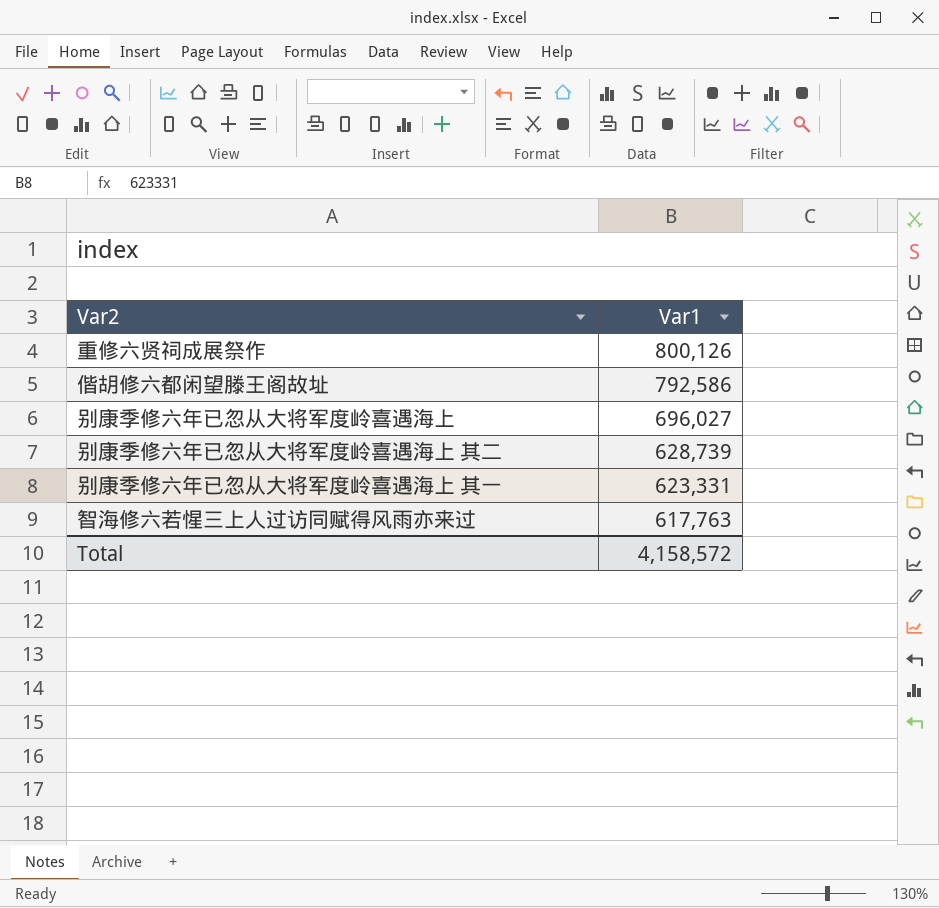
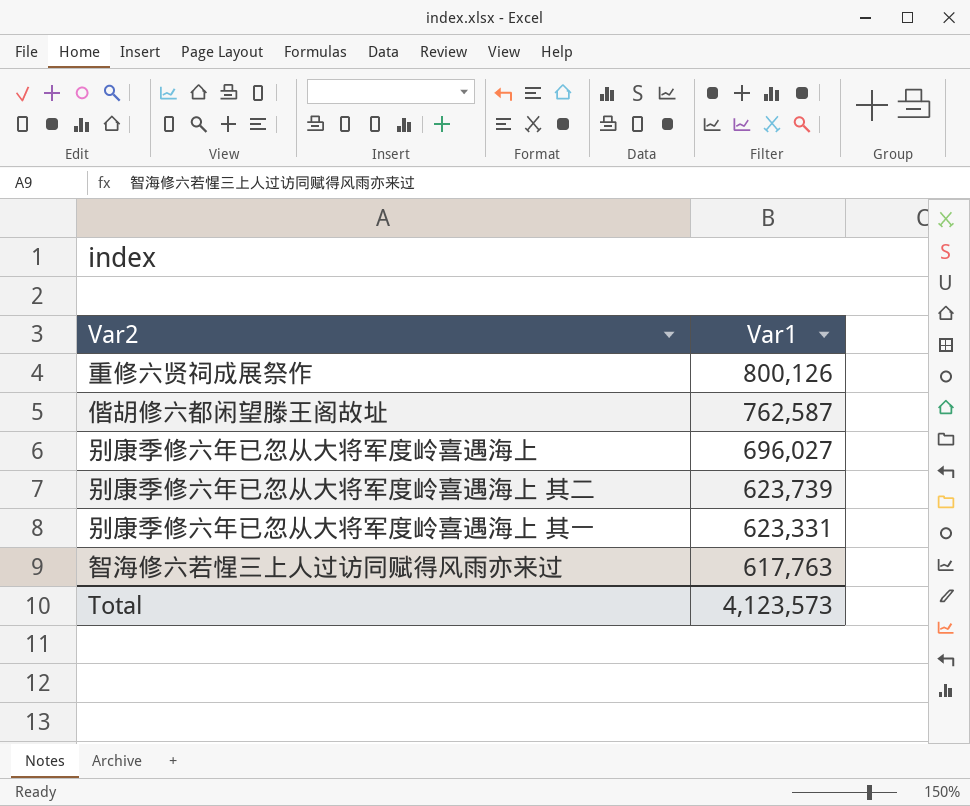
偕胡修六都闲望滕王阁故址 | Var1: 792,586 -> 762,587
别康季修六年已忽从大将军度岭喜遇海上 其二 | Var1: 628,739 -> 623,739
Total | Var1: 4,158,572 -> 4,123,573

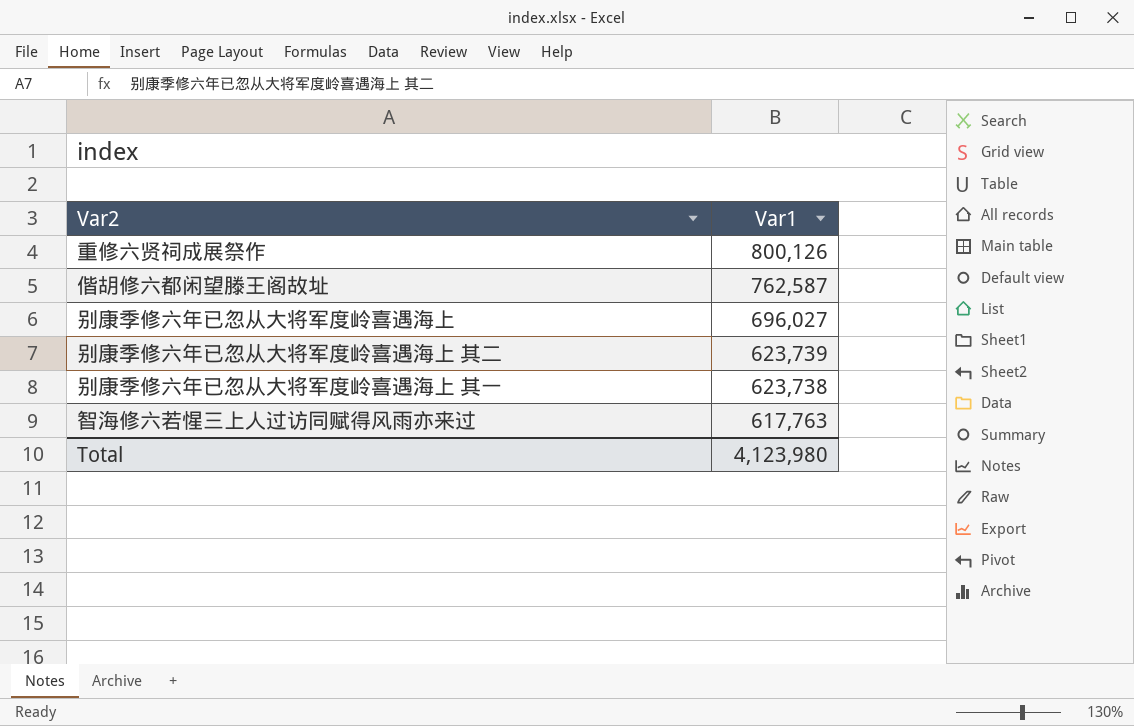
别康季修六年已忽从大将军度岭喜遇海上 其一 | Var1: 623,331 -> 623,738
Total | Var1: 4,123,573 -> 4,123,980

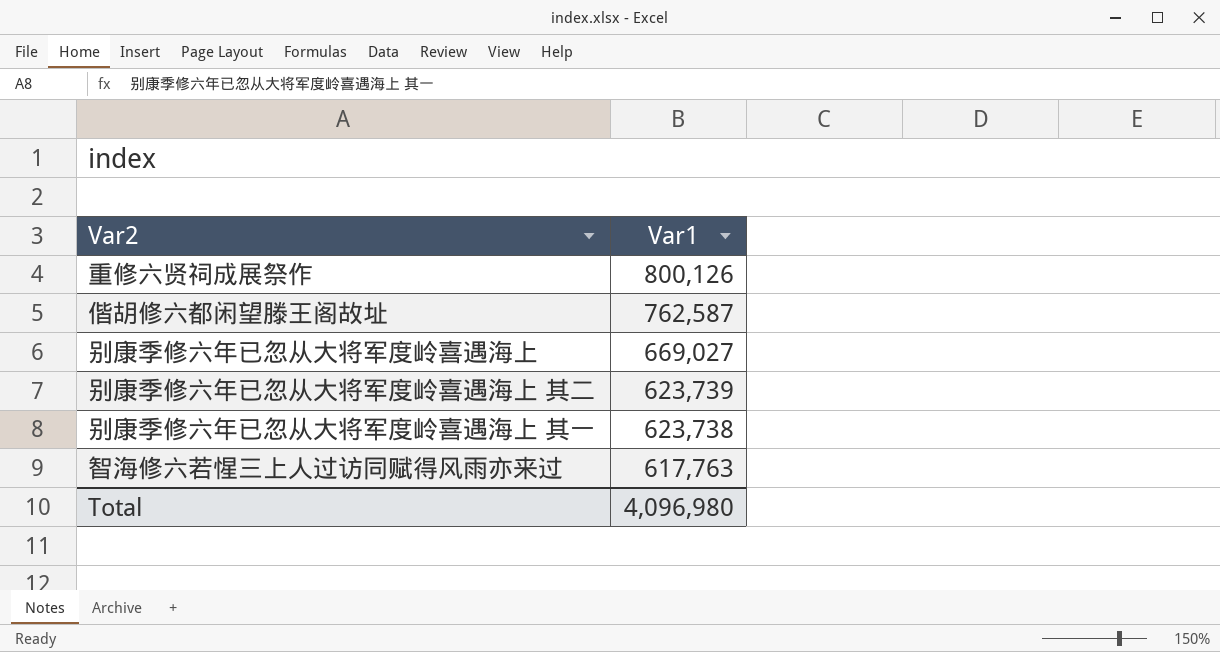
别康季修六年已忽从大将军度岭喜遇海上 | Var1: 696,027 -> 669,027
Total | Var1: 4,123,980 -> 4,096,980

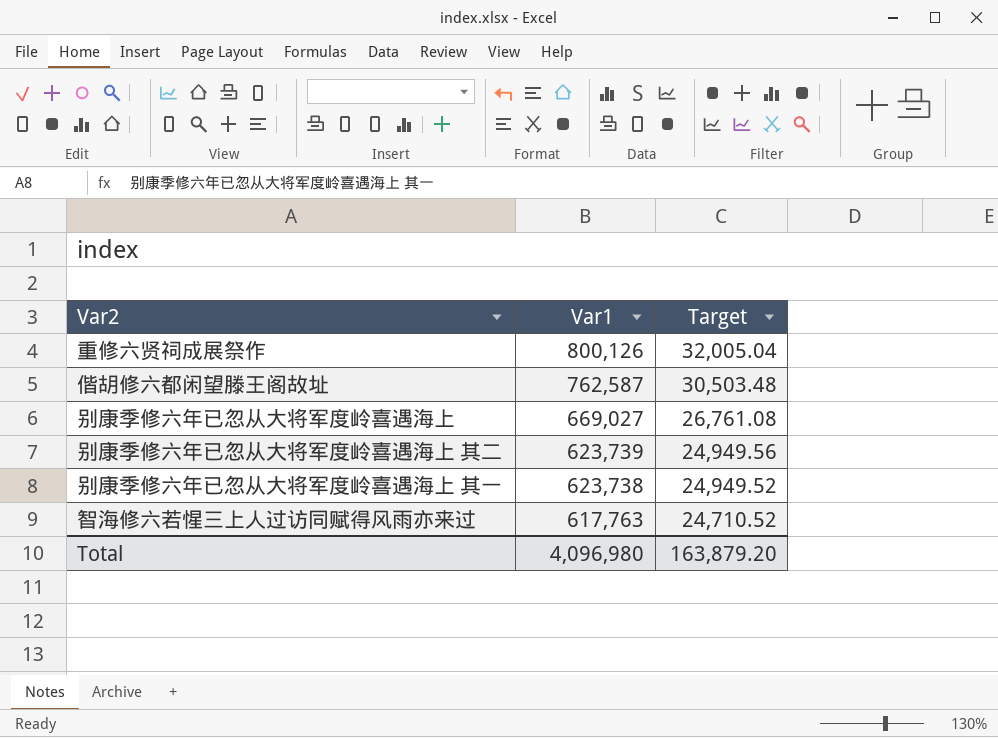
column Target | formula: none -> [Var1] * 0.04

